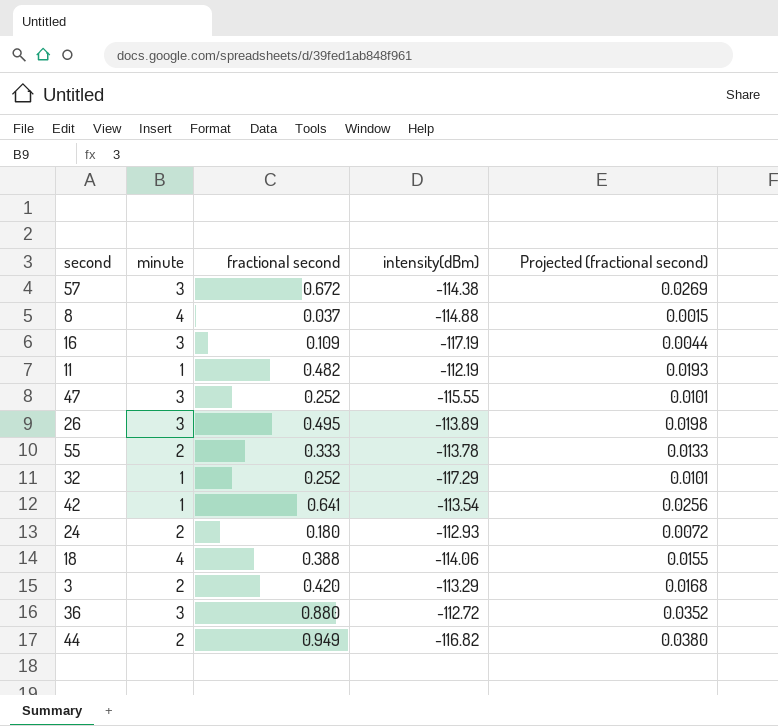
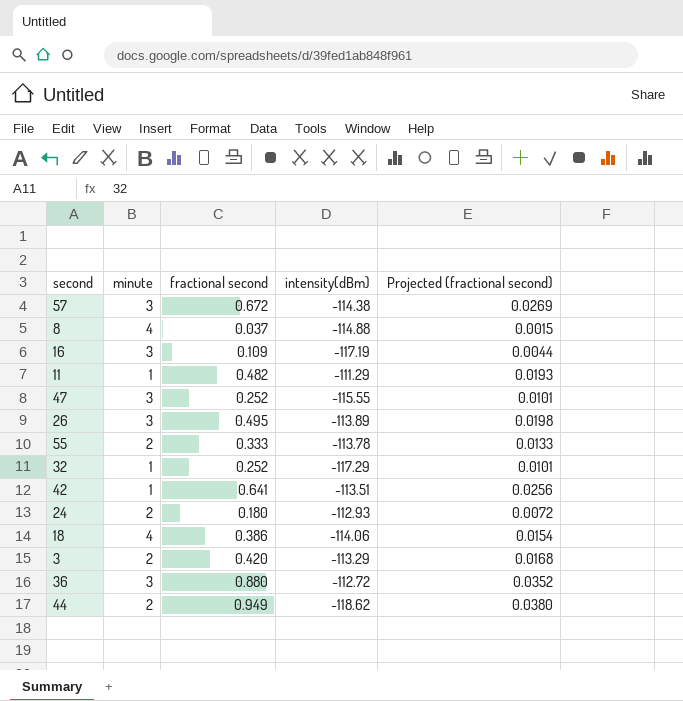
11 | intensity(dBm): -112.19 -> -111.29
42 | intensity(dBm): -113.54 -> -113.51
18 | fractional second: 0.388 -> 0.386
18 | Projected (fractional second): 0.0155 -> 0.0154
44 | intensity(dBm): -116.82 -> -118.62

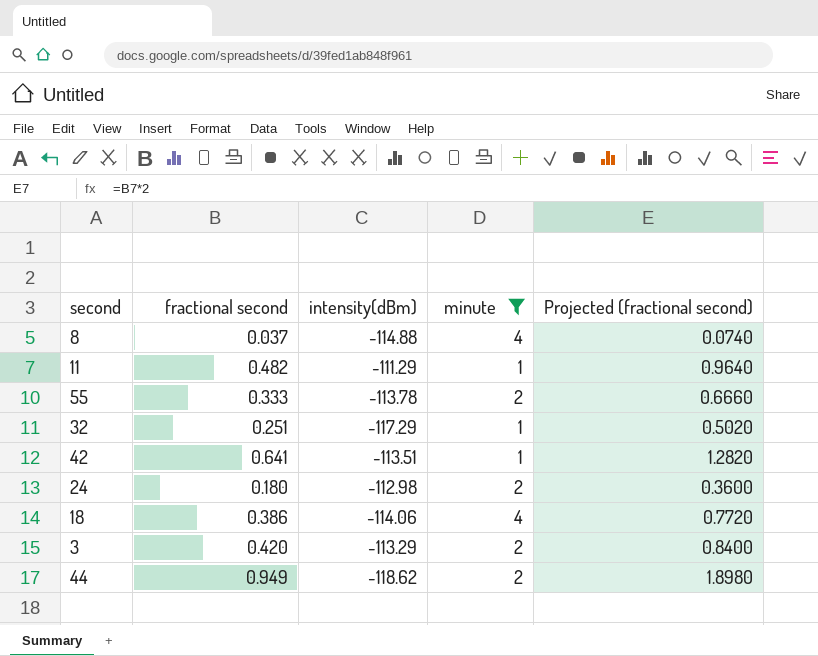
filter: none -> minute != 3
column minute | position: 2 -> 4
column Projected (fractional second) | formula: [fractional second] * 0.04 -> [fractional second] * 2
32 | fractional second: 0.252 -> 0.251
24 | intensity(dBm): -112.93 -> -112.98

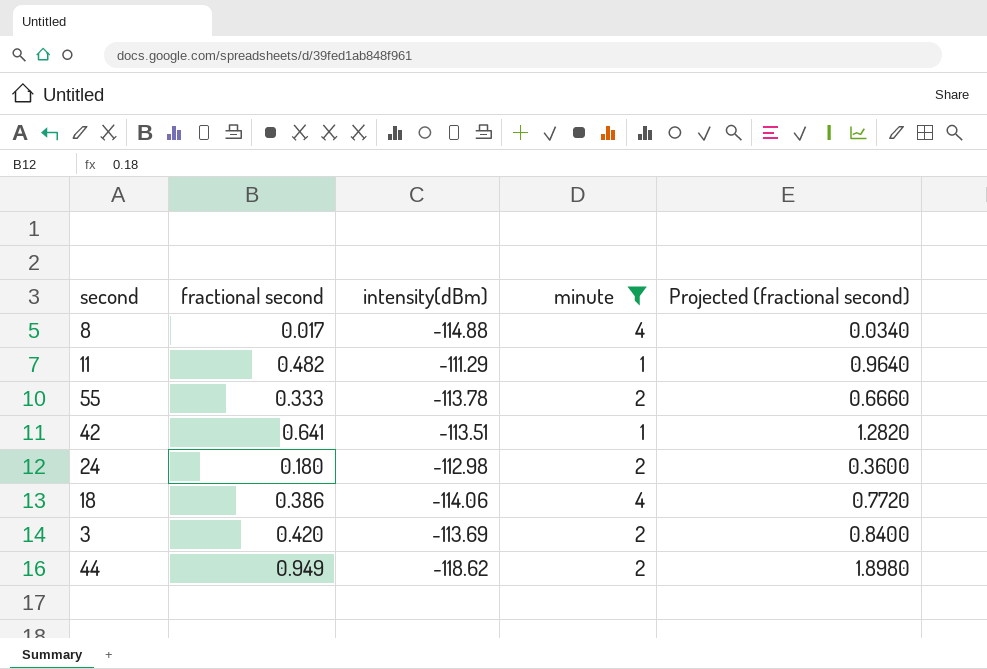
row 32: 0.251 | -117.29 | 1 | 0.5020 -> none
8 | fractional second: 0.037 -> 0.017
8 | Projected (fractional second): 0.0740 -> 0.0340
3 | intensity(dBm): -113.29 -> -113.69

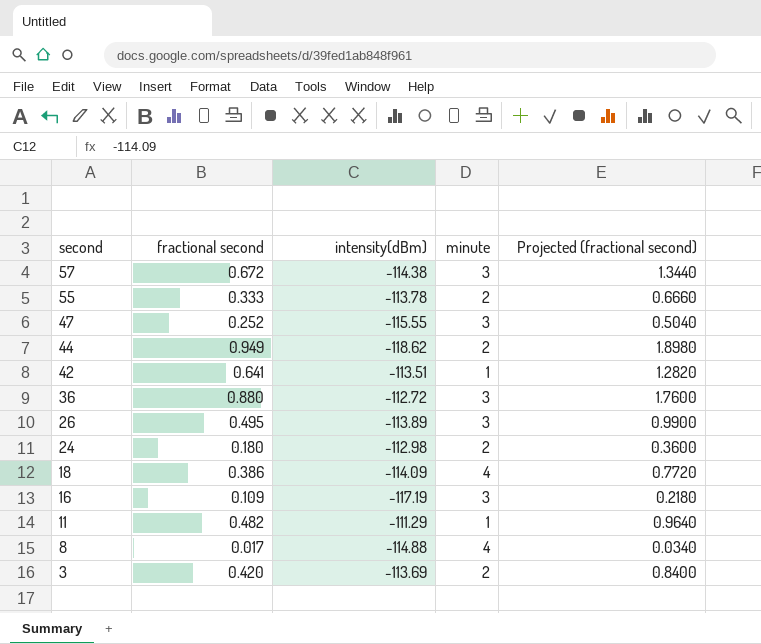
filter: minute != 3 -> none
row order: none -> second descending
18 | intensity(dBm): -114.06 -> -114.09

